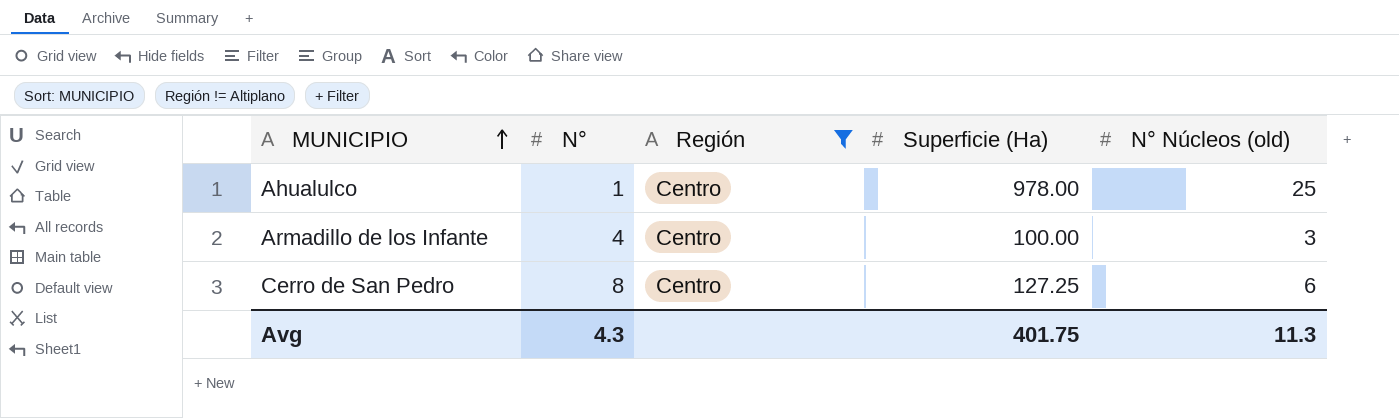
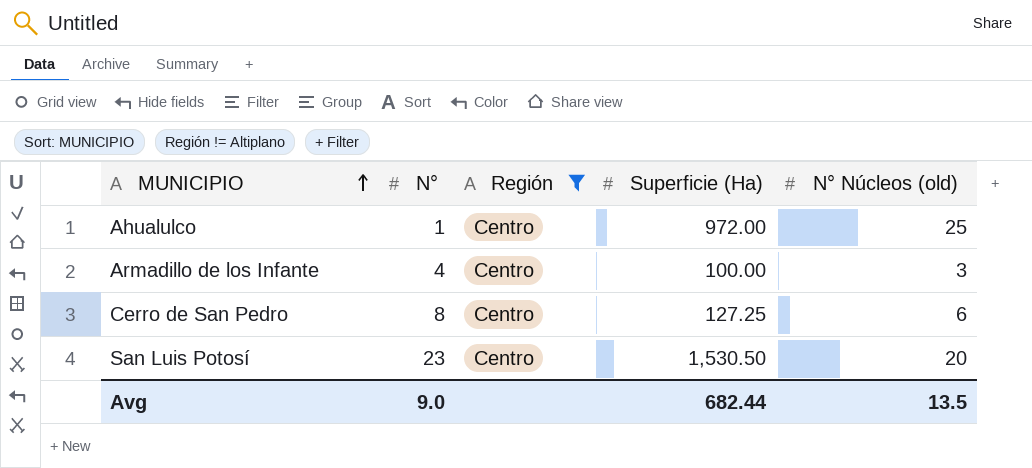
Ahualulco | Superficie (Ha): 978.00 -> 972.00
row San Luis Potosí: none -> 23 | Centro | 1,530.50 | 20
Avg | N°: 4.3 -> 9.0
Avg | Superficie (Ha): 401.75 -> 682.44
Avg | N° Núcleos (old): 11.3 -> 13.5

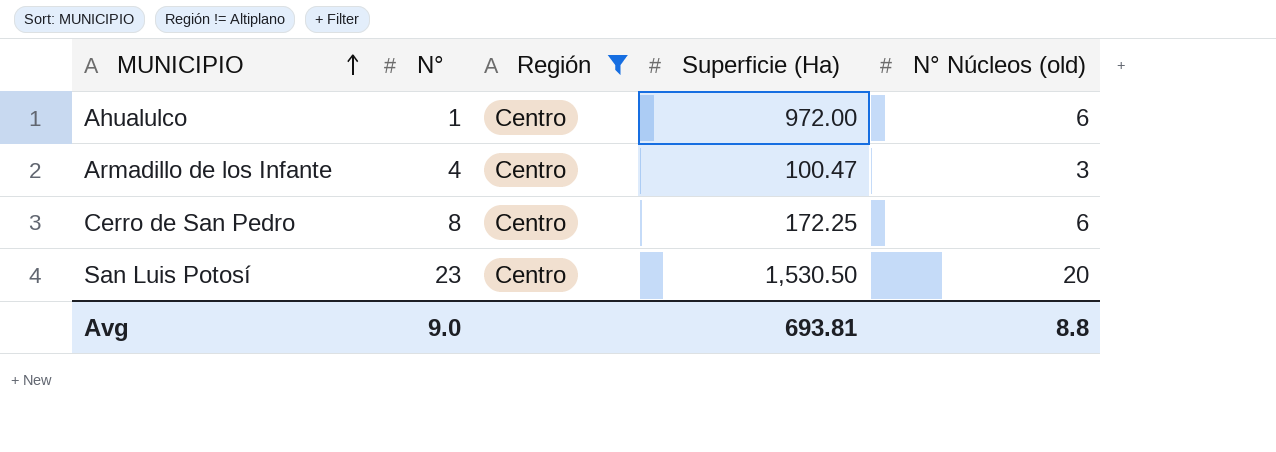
Ahualulco | N° Núcleos (old): 25 -> 6
Armadillo de los Infante | Superficie (Ha): 100.00 -> 100.47
Cerro de San Pedro | Superficie (Ha): 127.25 -> 172.25
Avg | Superficie (Ha): 682.44 -> 693.81
Avg | N° Núcleos (old): 13.5 -> 8.8

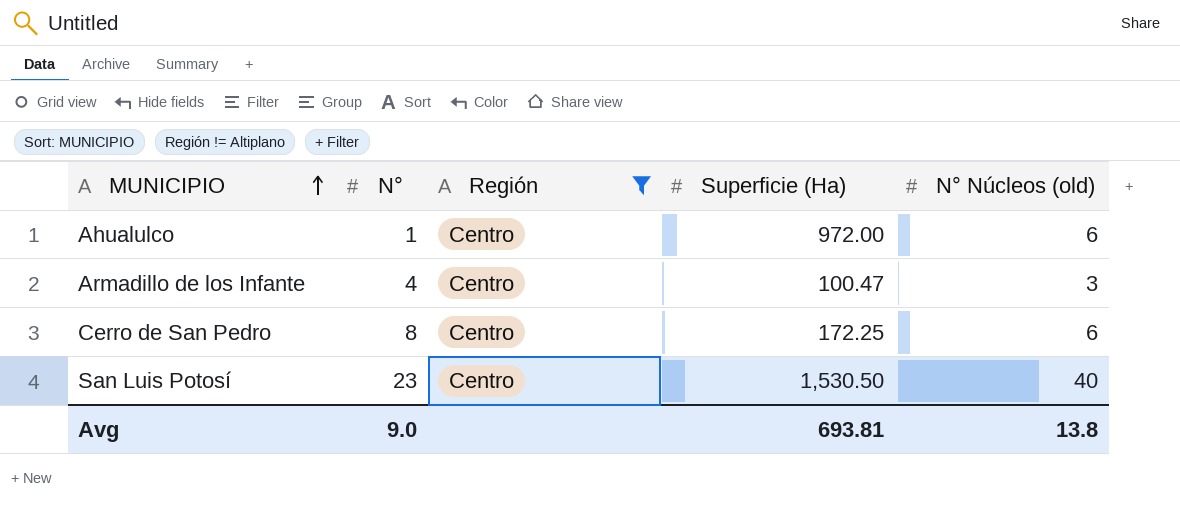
San Luis Potosí | N° Núcleos (old): 20 -> 40
Avg | N° Núcleos (old): 8.8 -> 13.8

